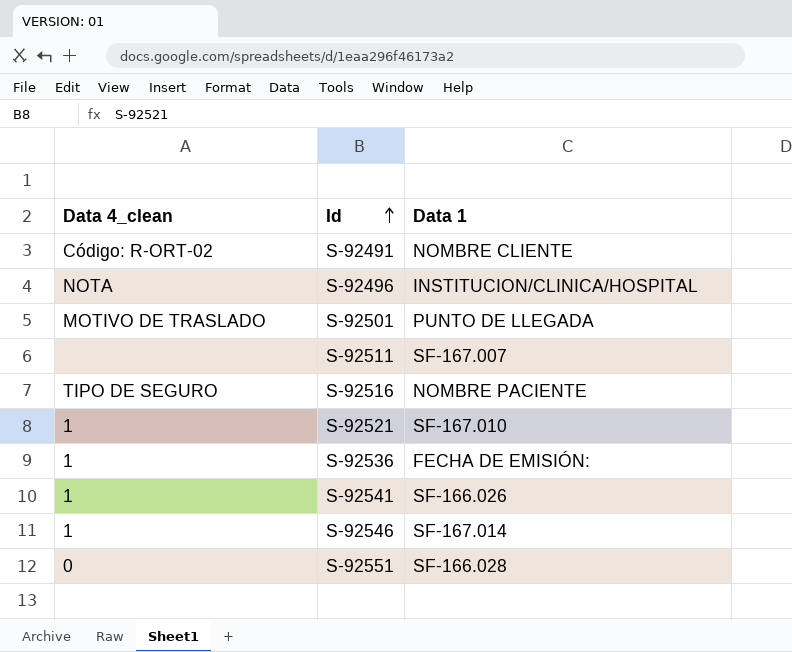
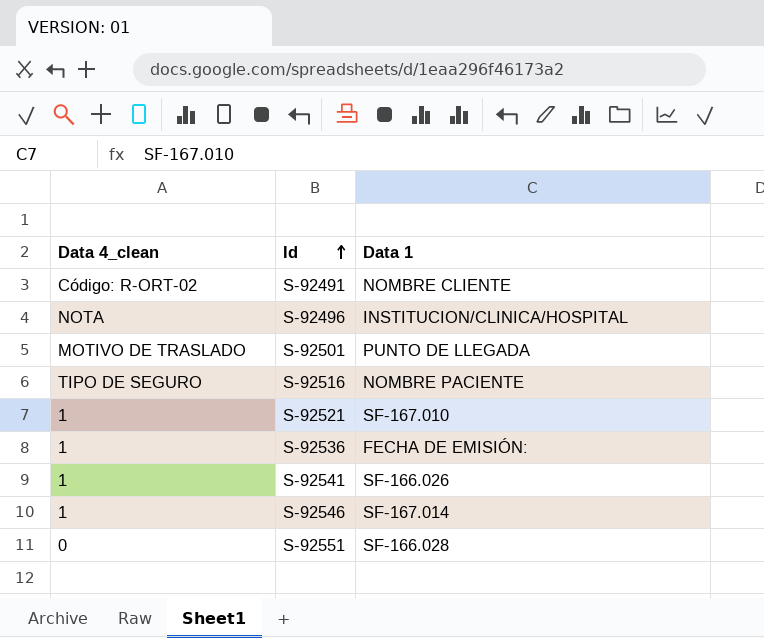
row S-92511: none | SF-167.007 -> none

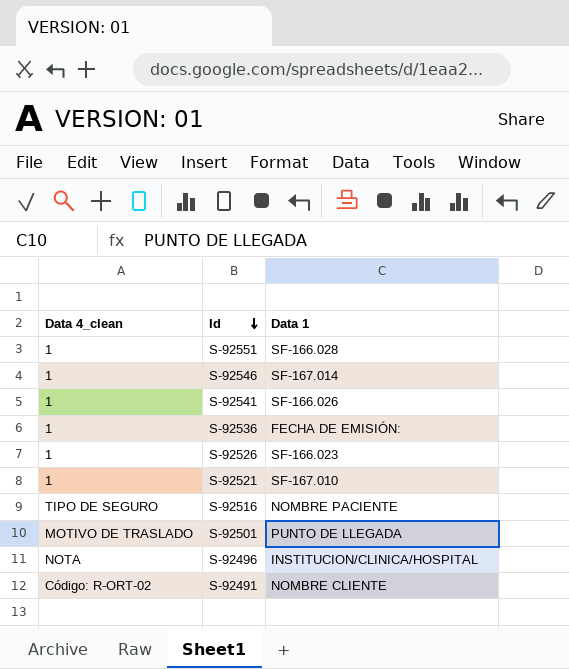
row order: Id ascending -> Id descending
S-92551 | Data 4_clean: 0 -> 1
row S-92526: none -> 1 | SF-166.023

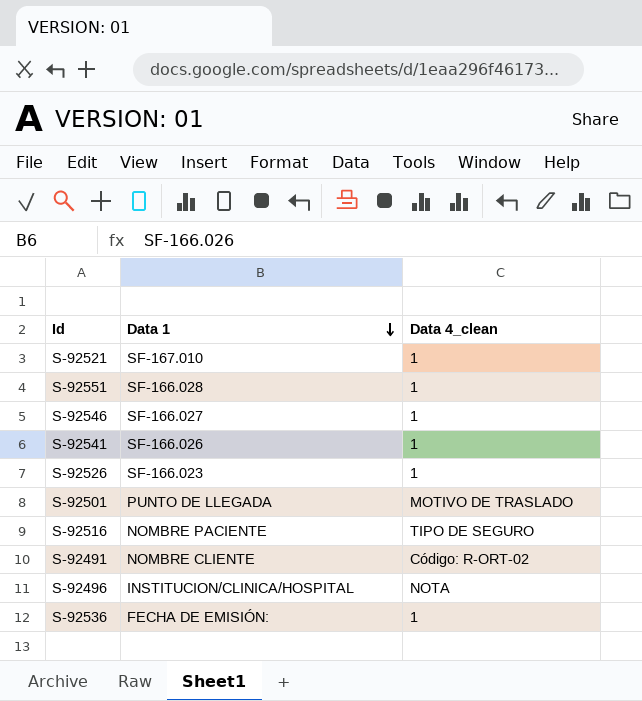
row order: Id descending -> Data 1 descending
column Data 4_clean | position: 1 -> 3
S-92546 | Data 1: SF-167.014 -> SF-166.027

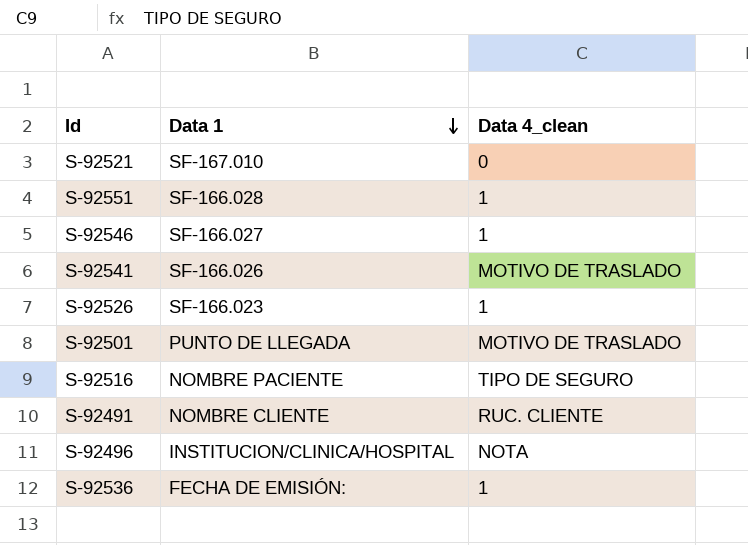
S-92521 | Data 4_clean: 1 -> 0
S-92541 | Data 4_clean: 1 -> MOTIVO DE TRASLADO
S-92491 | Data 4_clean: Código: R-ORT-02 -> RUC. CLIENTE

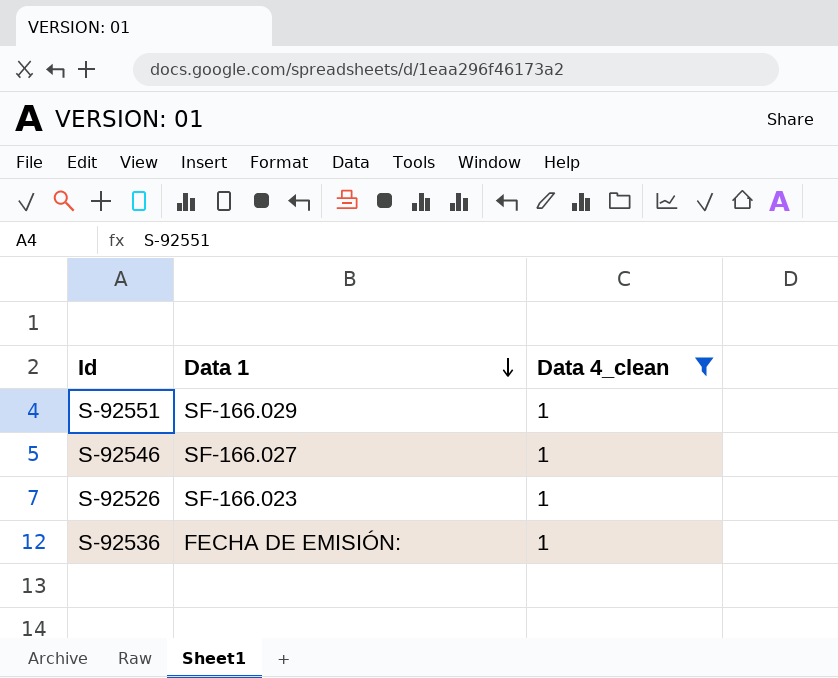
filter: none -> Data 4_clean = 1
S-92551 | Data 1: SF-166.028 -> SF-166.029

